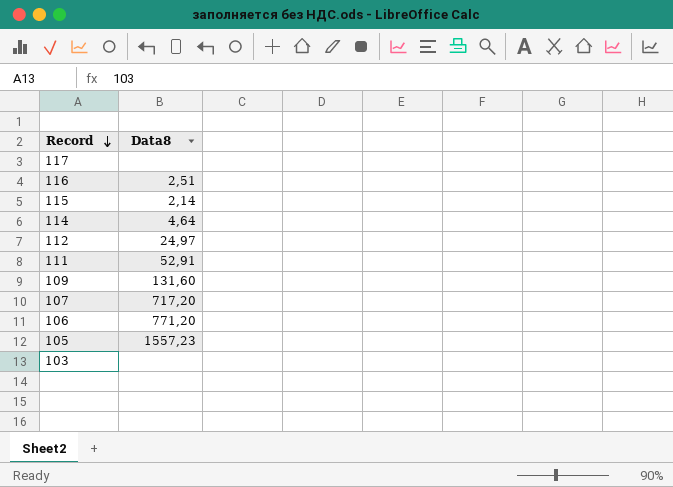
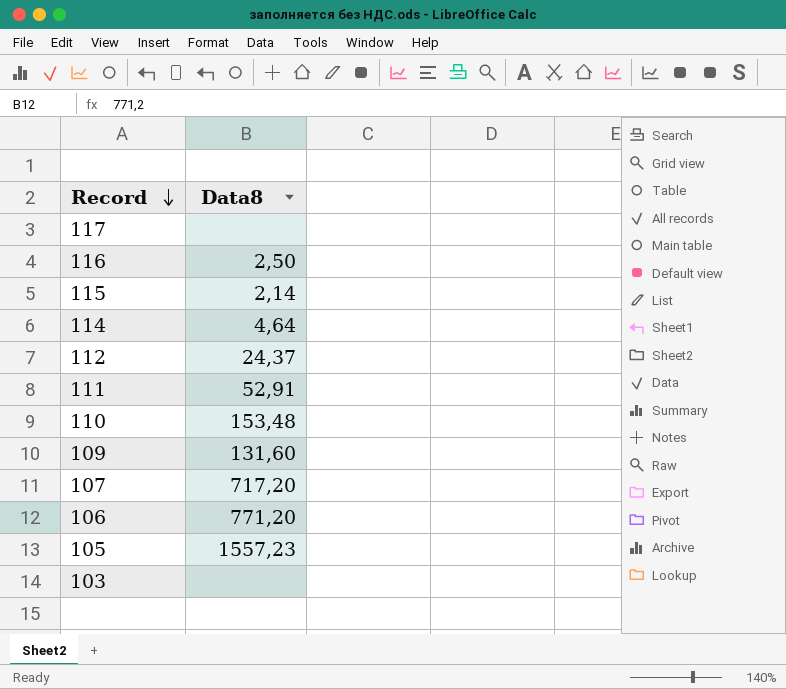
116 | Data8: 2,51 -> 2,50
112 | Data8: 24,97 -> 24,37
row 110: none -> 153,48

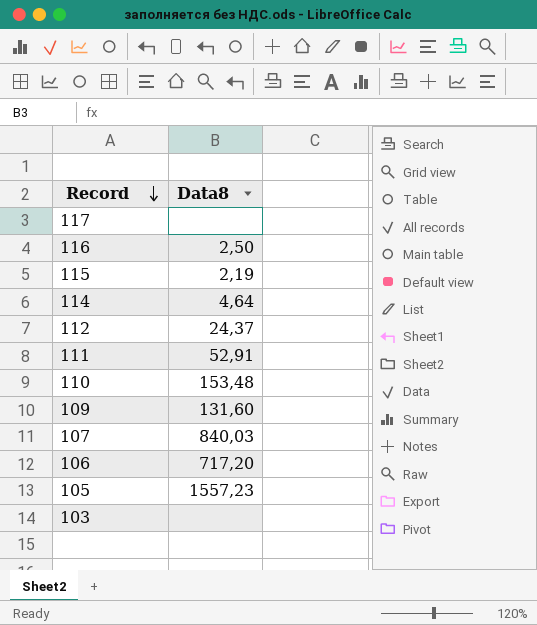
115 | Data8: 2,14 -> 2,19
107 | Data8: 717,20 -> 840,03
106 | Data8: 771,20 -> 717,20

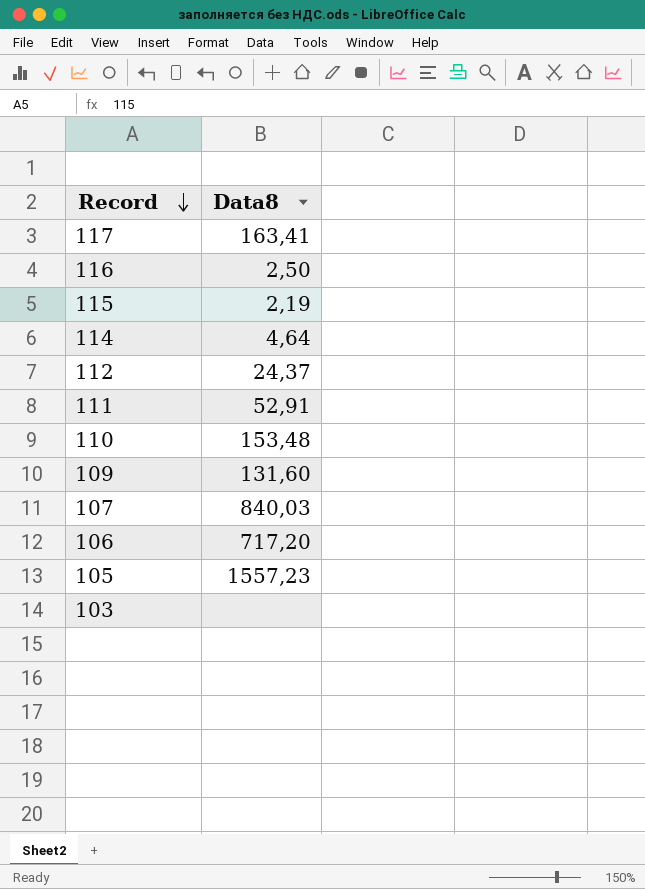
117 | Data8: none -> 163,41

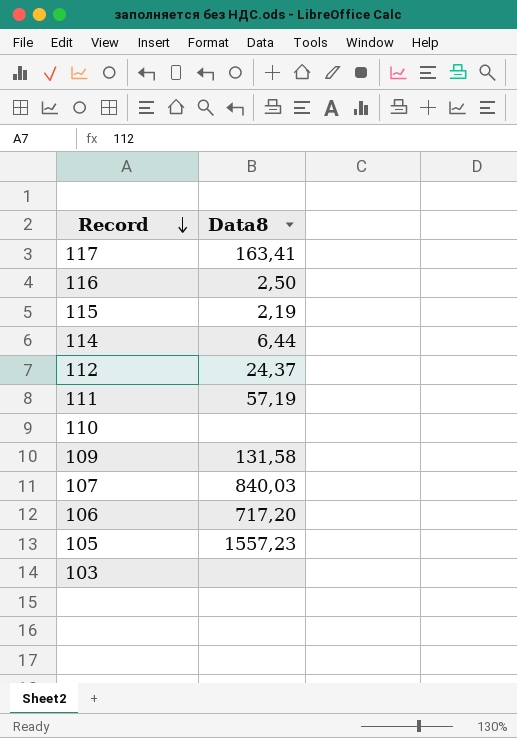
114 | Data8: 4,64 -> 6,44
111 | Data8: 52,91 -> 57,19
110 | Data8: 153,48 -> none
109 | Data8: 131,60 -> 131,58

